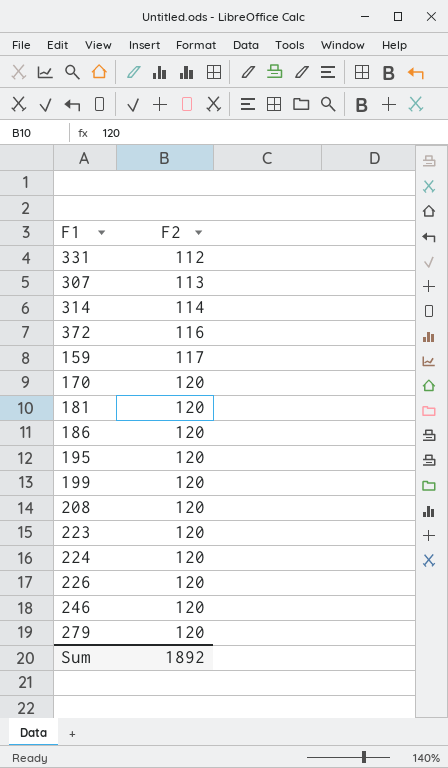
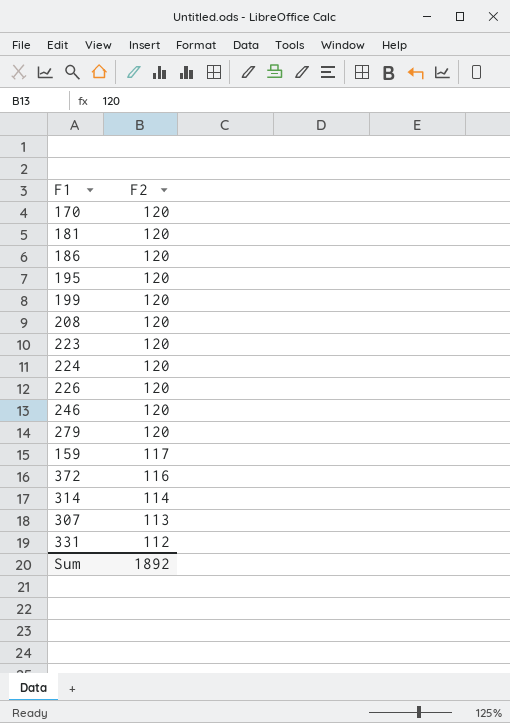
row order: F2 ascending -> F2 descending

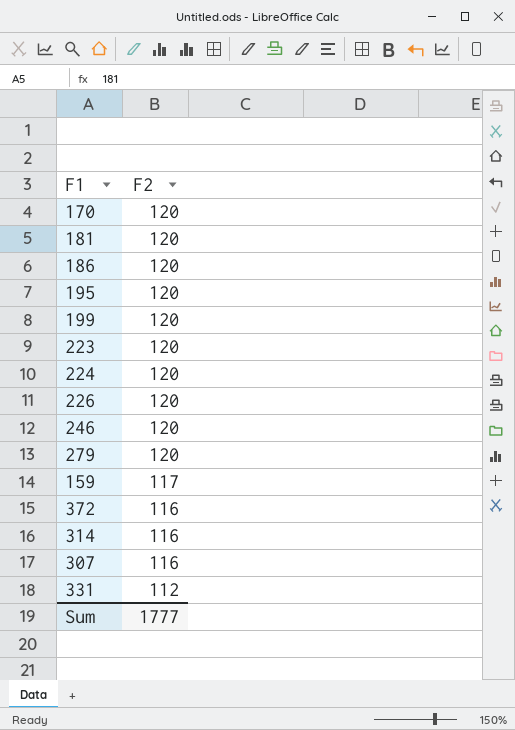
row 208: 120 -> none
314 | F2: 114 -> 116
307 | F2: 113 -> 116
Sum | F2: 1892 -> 1777

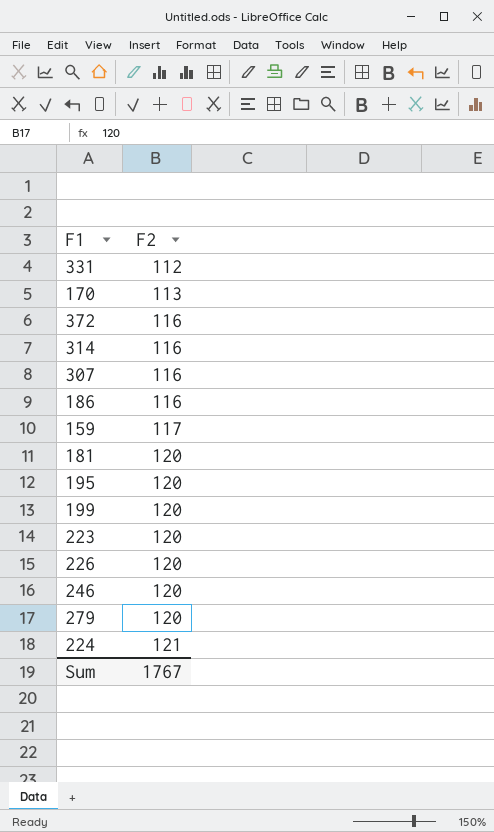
row order: F2 descending -> F2 ascending
170 | F2: 120 -> 113
186 | F2: 120 -> 116
224 | F2: 120 -> 121
Sum | F2: 1777 -> 1767

